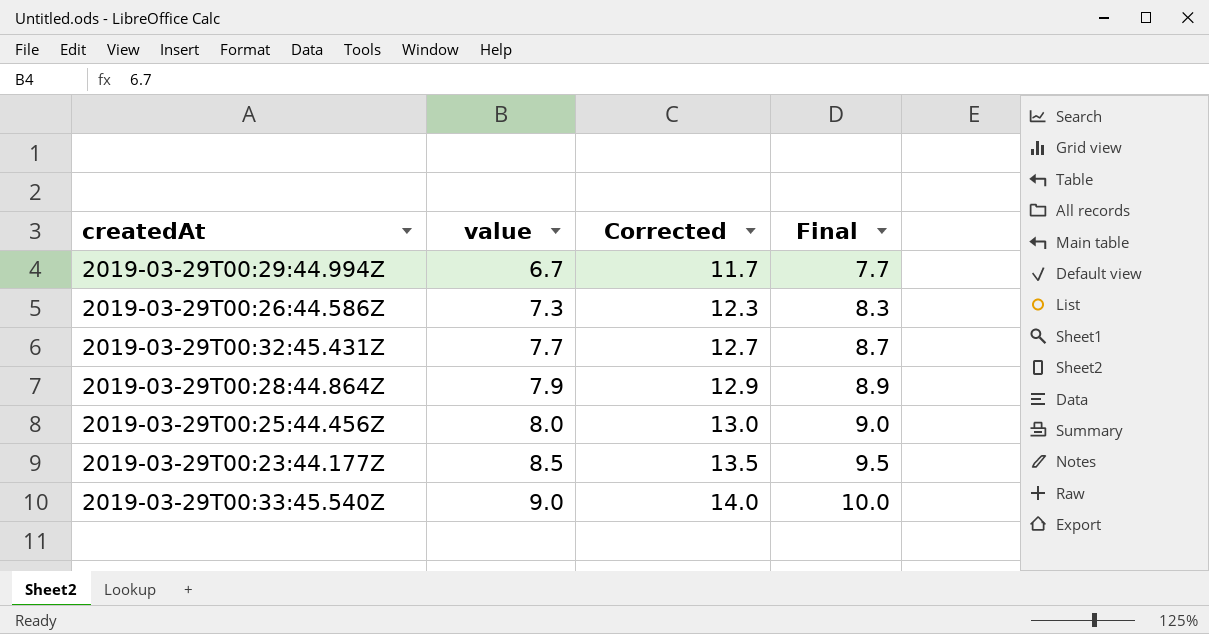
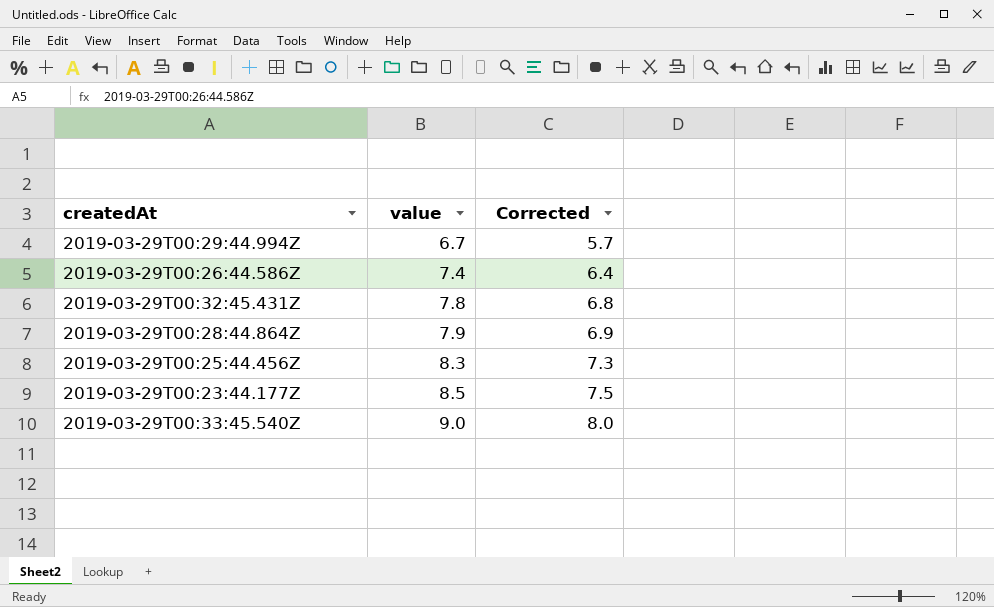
column Final | formula: [value] + 1 -> none
column Corrected | formula: [value] + 5 -> [value] - 1
2019-03-29T00:26:44.586Z | value: 7.3 -> 7.4
2019-03-29T00:32:45.431Z | value: 7.7 -> 7.8
2019-03-29T00:25:44.456Z | value: 8.0 -> 8.3

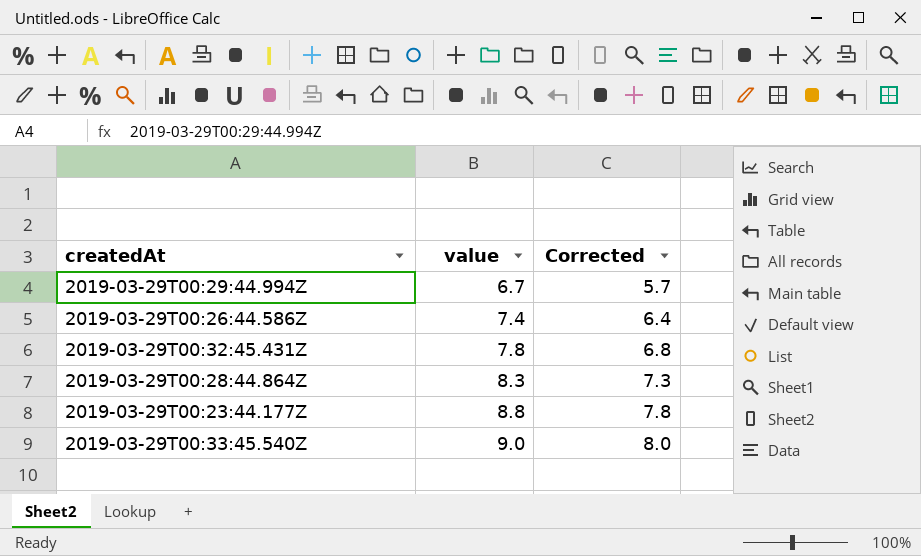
row 2019-03-29T00:25:44.456Z: 8.3 | 7.3 -> none
2019-03-29T00:28:44.864Z | value: 7.9 -> 8.3
2019-03-29T00:28:44.864Z | Corrected: 6.9 -> 7.3
2019-03-29T00:23:44.177Z | value: 8.5 -> 8.8
2019-03-29T00:23:44.177Z | Corrected: 7.5 -> 7.8

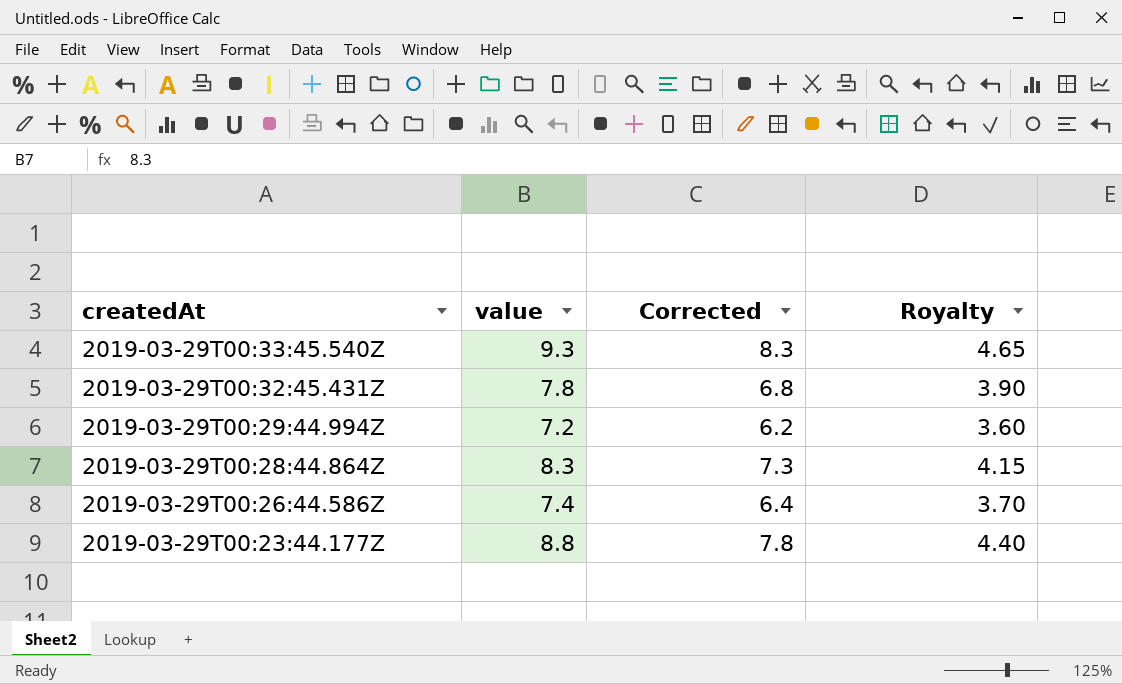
row order: value ascending -> createdAt descending
column Royalty | formula: none -> [value] * 0.5
2019-03-29T00:33:45.540Z | value: 9.0 -> 9.3
2019-03-29T00:33:45.540Z | Corrected: 8.0 -> 8.3
2019-03-29T00:29:44.994Z | value: 6.7 -> 7.2
2019-03-29T00:29:44.994Z | Corrected: 5.7 -> 6.2

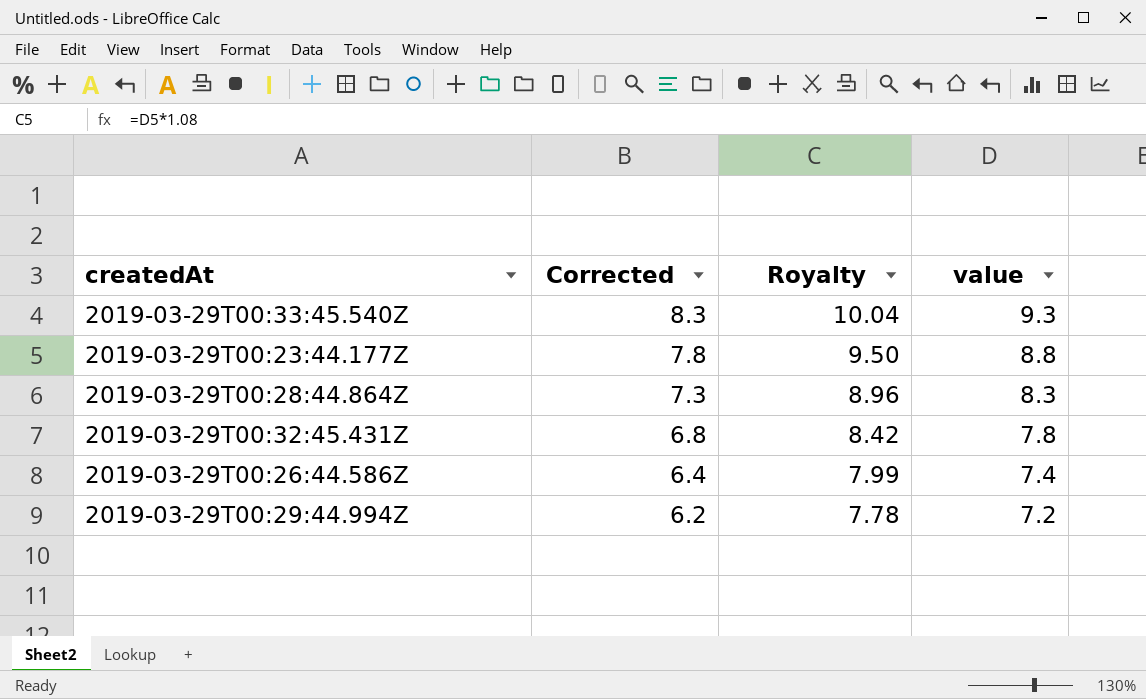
row order: createdAt descending -> Corrected descending
column Royalty | formula: [value] * 0.5 -> [value] * 1.08
column value | position: 2 -> 4

